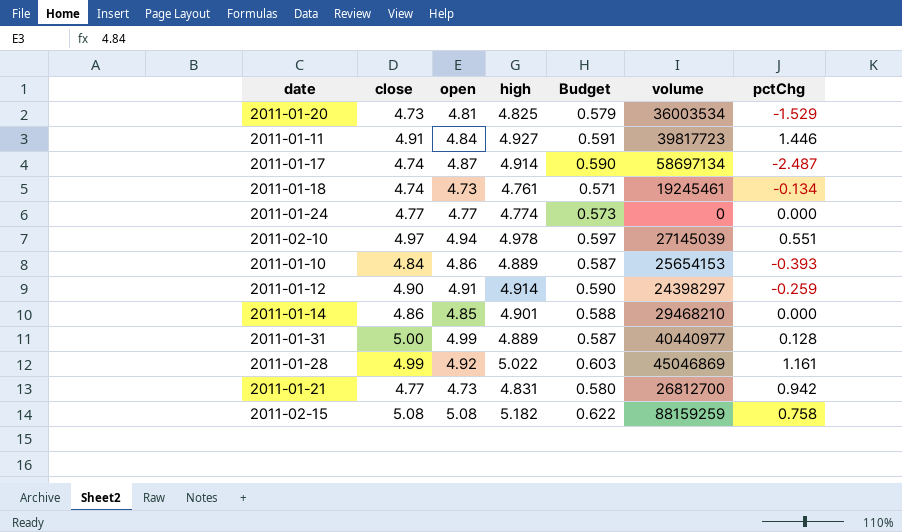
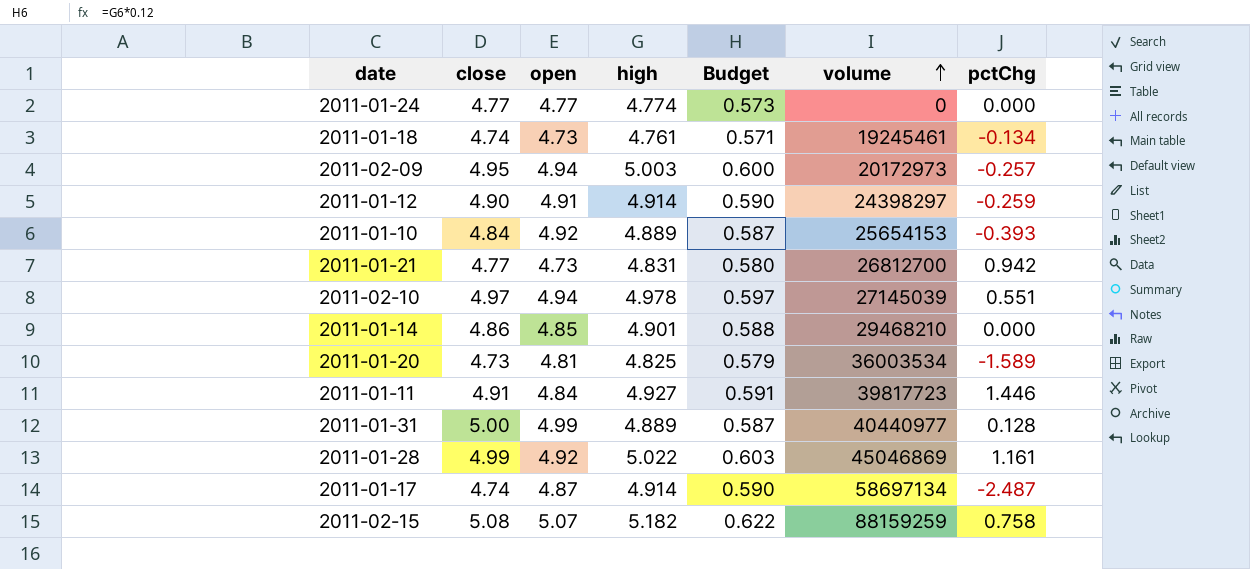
row order: none -> volume ascending
row 2011-02-09: none -> 4.95 | 4.94 | 5.003 | 0.600 | 20172973 | -0.257
2011-01-10 | open: 4.86 -> 4.92
2011-01-20 | pctChg: -1.529 -> -1.589
2011-02-15 | open: 5.08 -> 5.07

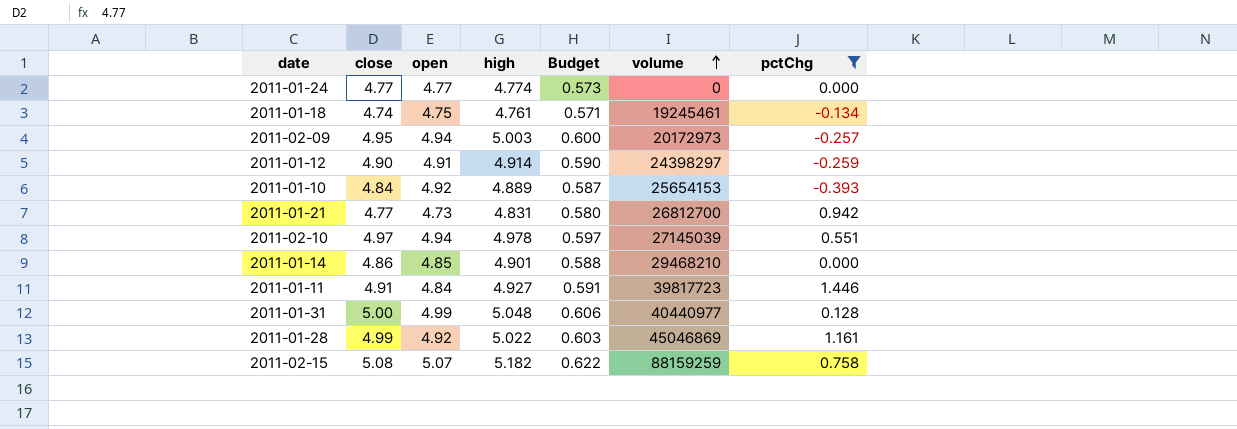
filter: none -> pctChg >= -0.393
2011-01-18 | open: 4.73 -> 4.75
2011-01-31 | high: 4.889 -> 5.048
2011-01-31 | Budget: 0.587 -> 0.606

